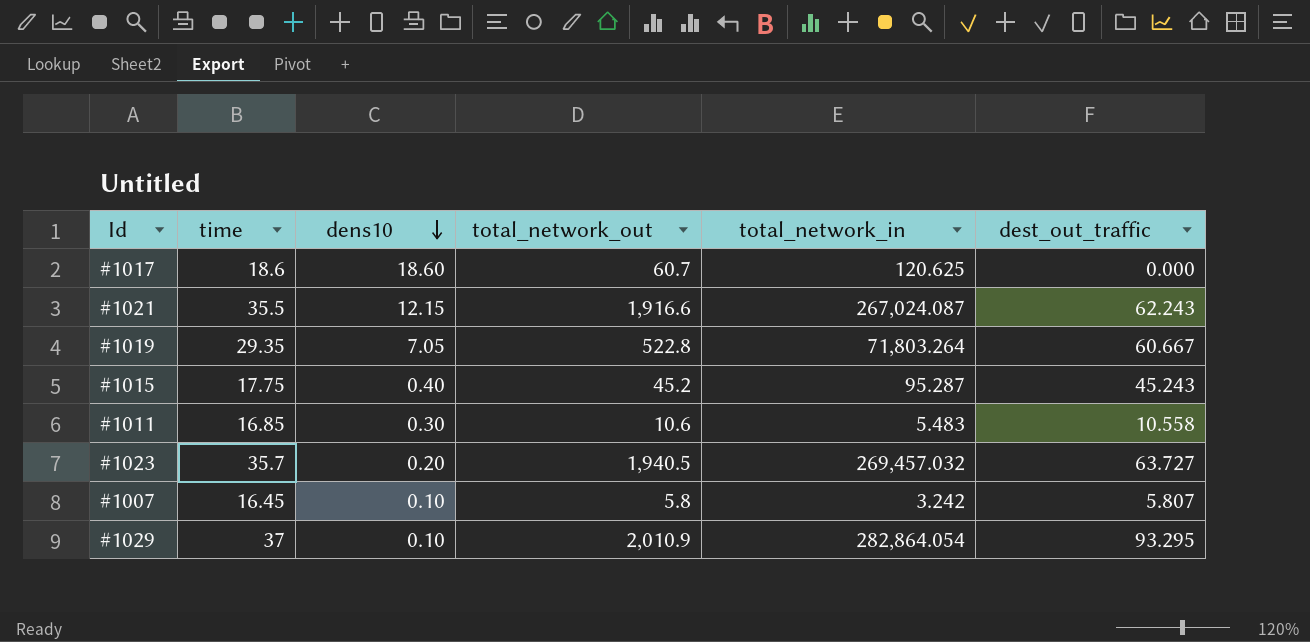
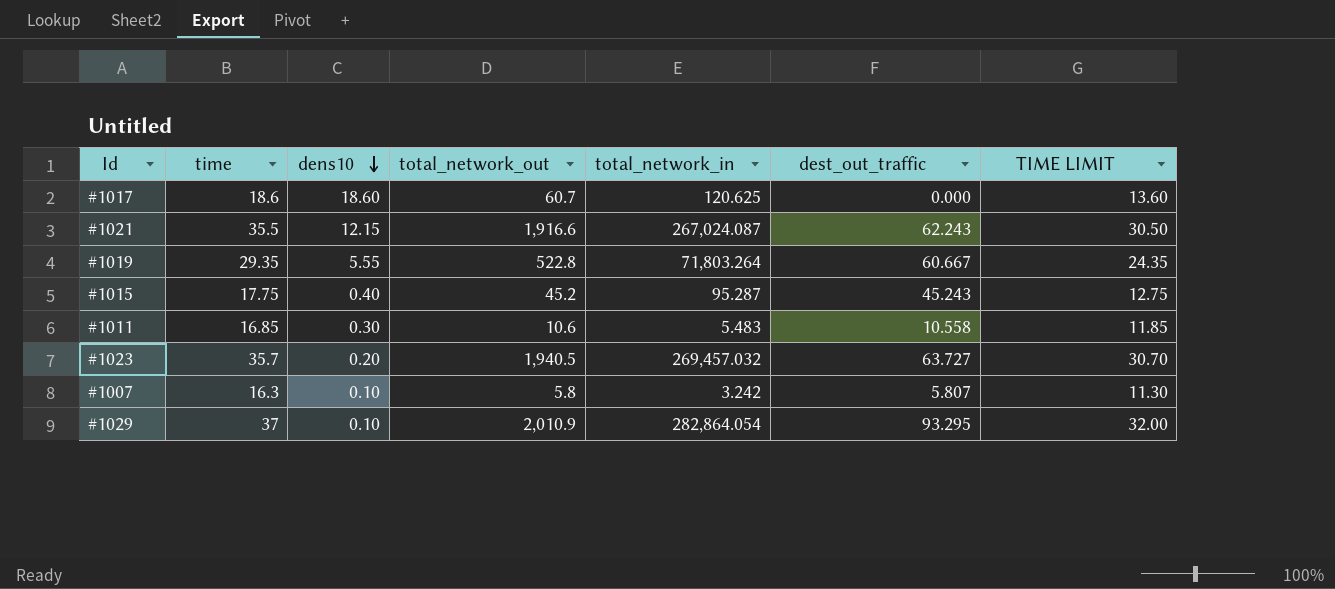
column TIME LIMIT | formula: none -> [time] - 5
#1019 | dens10: 7.05 -> 5.55
#1007 | time: 16.45 -> 16.3

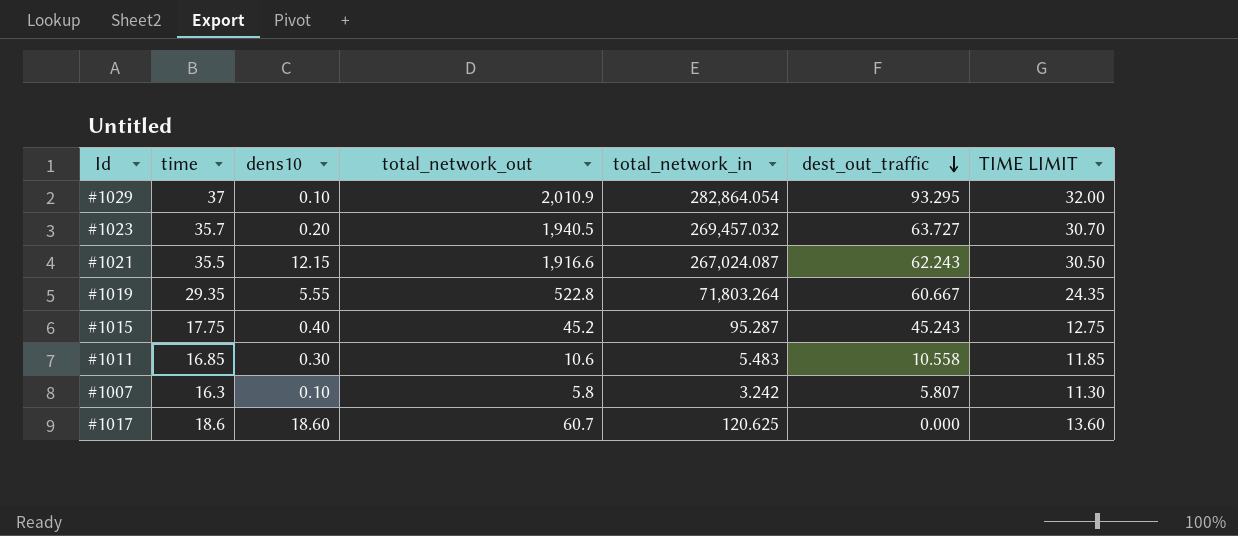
row order: dens10 descending -> dest_out_traffic descending

